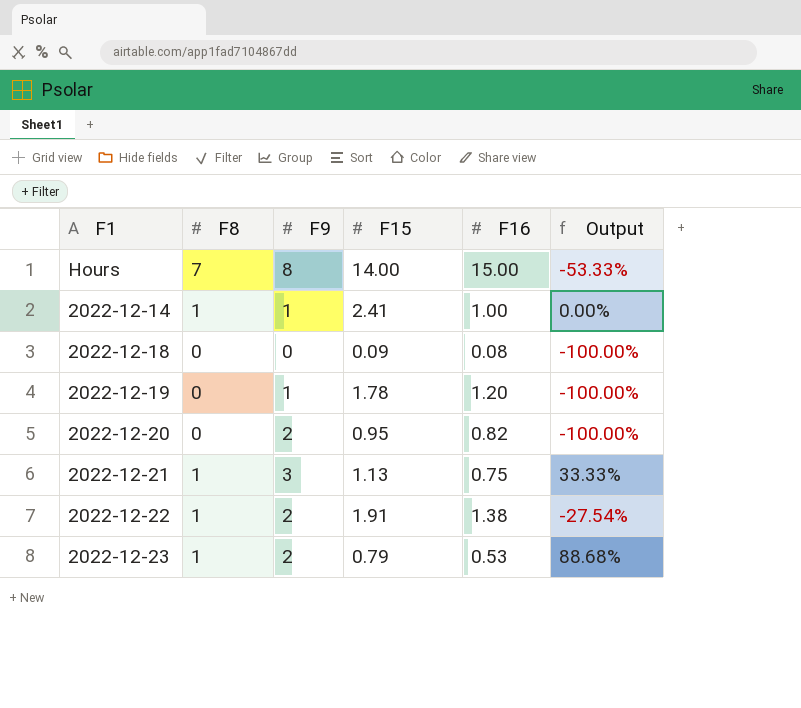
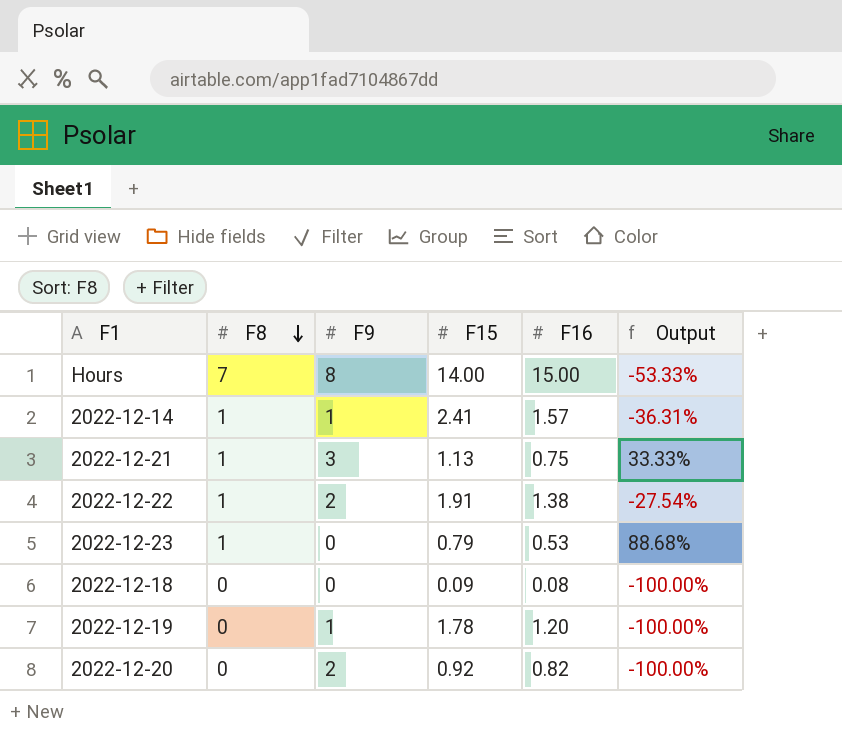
row order: none -> F8 descending
2022-12-14 | F16: 1.00 -> 1.57
2022-12-14 | Output: 0.00% -> -36.31%
2022-12-23 | F9: 2 -> 0
2022-12-20 | F15: 0.95 -> 0.92

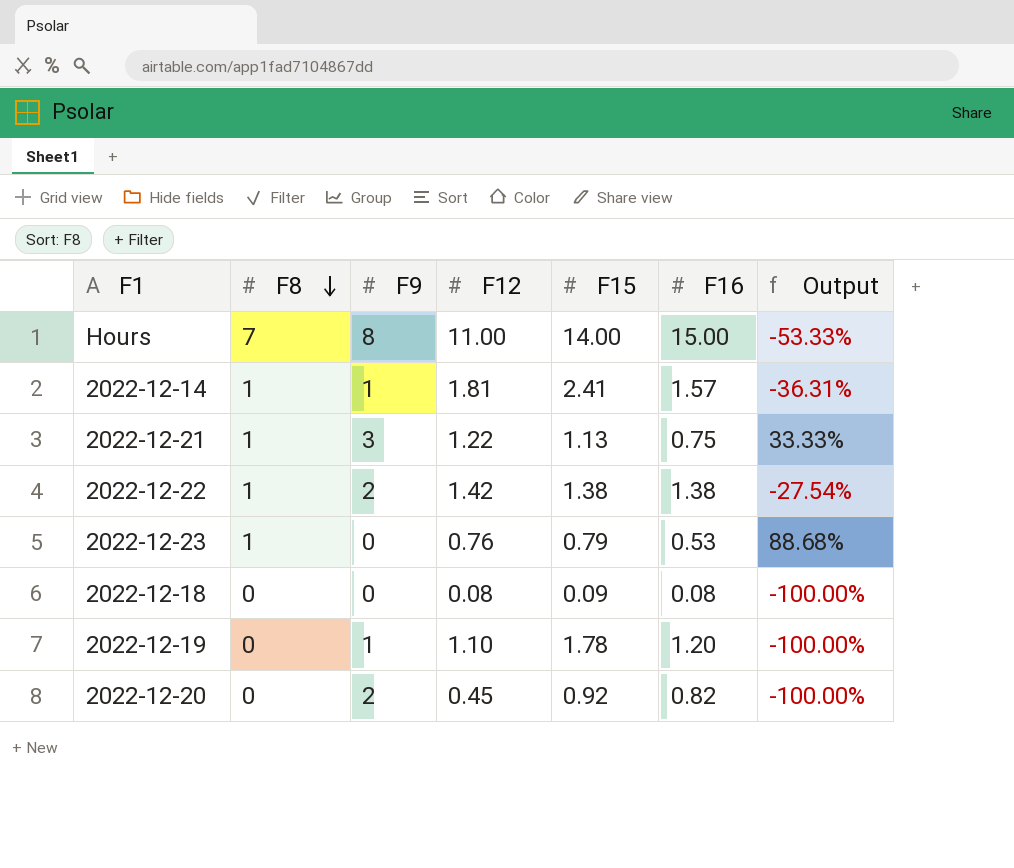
column F12 | position: none -> 4
2022-12-22 | F15: 1.91 -> 1.38

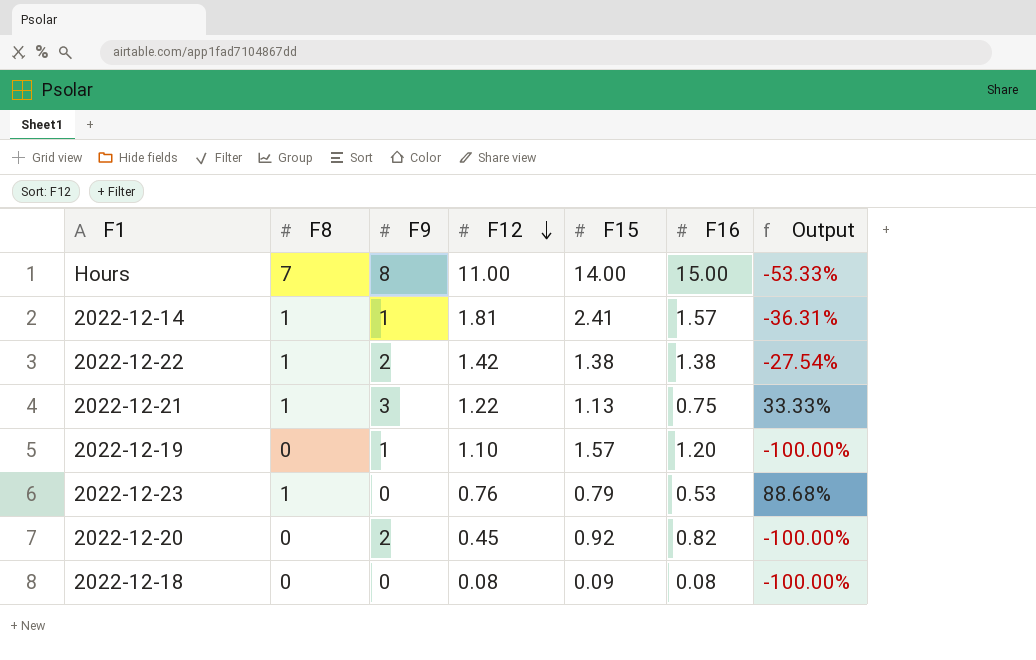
row order: F8 descending -> F12 descending
2022-12-19 | F15: 1.78 -> 1.57

